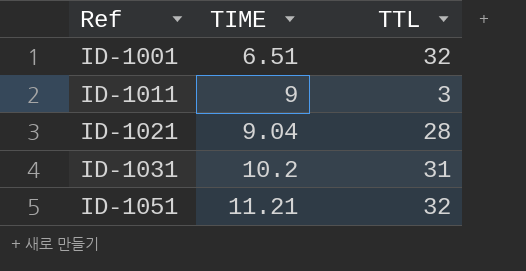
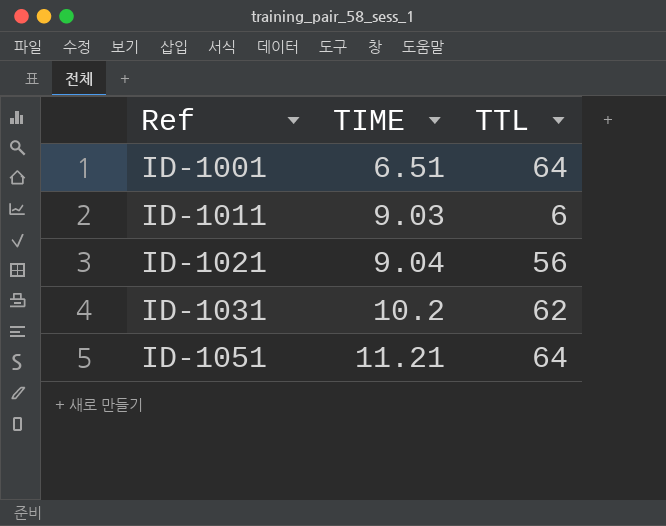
ID-1001 | TTL: 32 -> 64
ID-1011 | TIME: 9 -> 9.03
ID-1011 | TTL: 3 -> 6
ID-1021 | TTL: 28 -> 56
ID-1031 | TTL: 31 -> 62
ID-1051 | TTL: 32 -> 64

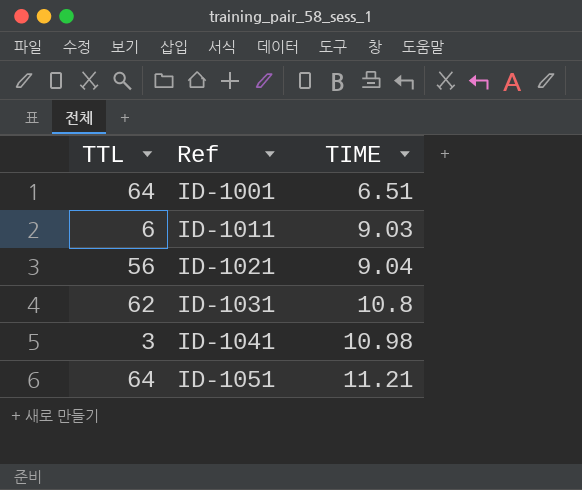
column TTL | position: 3 -> 1
ID-1031 | TIME: 10.2 -> 10.8
row ID-1041: none -> 3 | 10.98

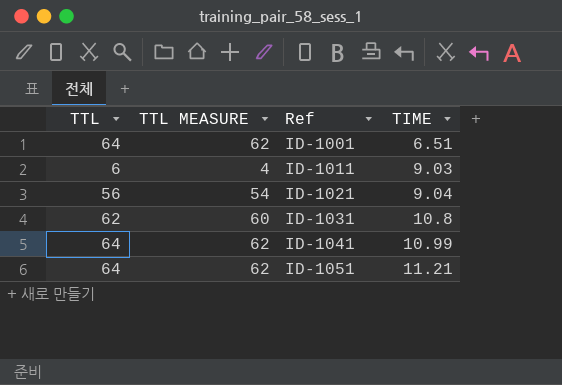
column TTL MEASURE | formula: none -> [TTL] - 2
ID-1041 | TTL: 3 -> 64
ID-1041 | TIME: 10.98 -> 10.99

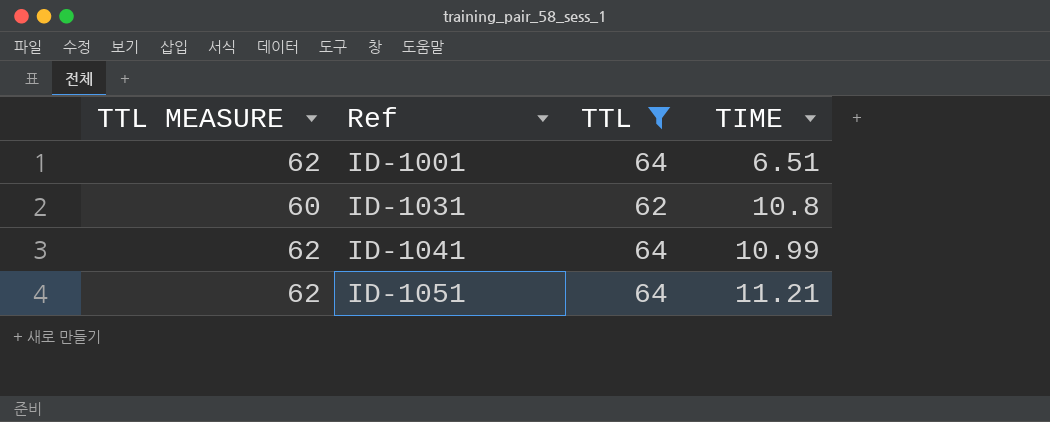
filter: none -> TTL >= 62
column TTL | position: 1 -> 3

